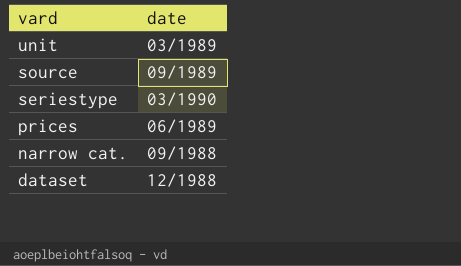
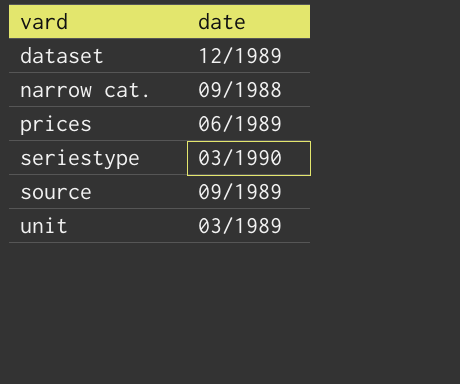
row order: vard descending -> vard ascending
dataset | date: 12/1988 -> 12/1989

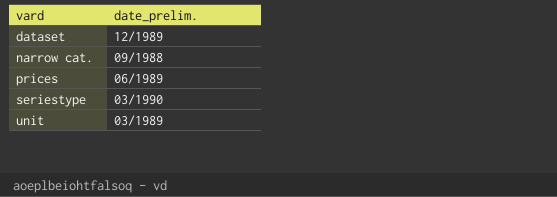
column name: date -> date_prelim.
row source: 09/1989 -> none

